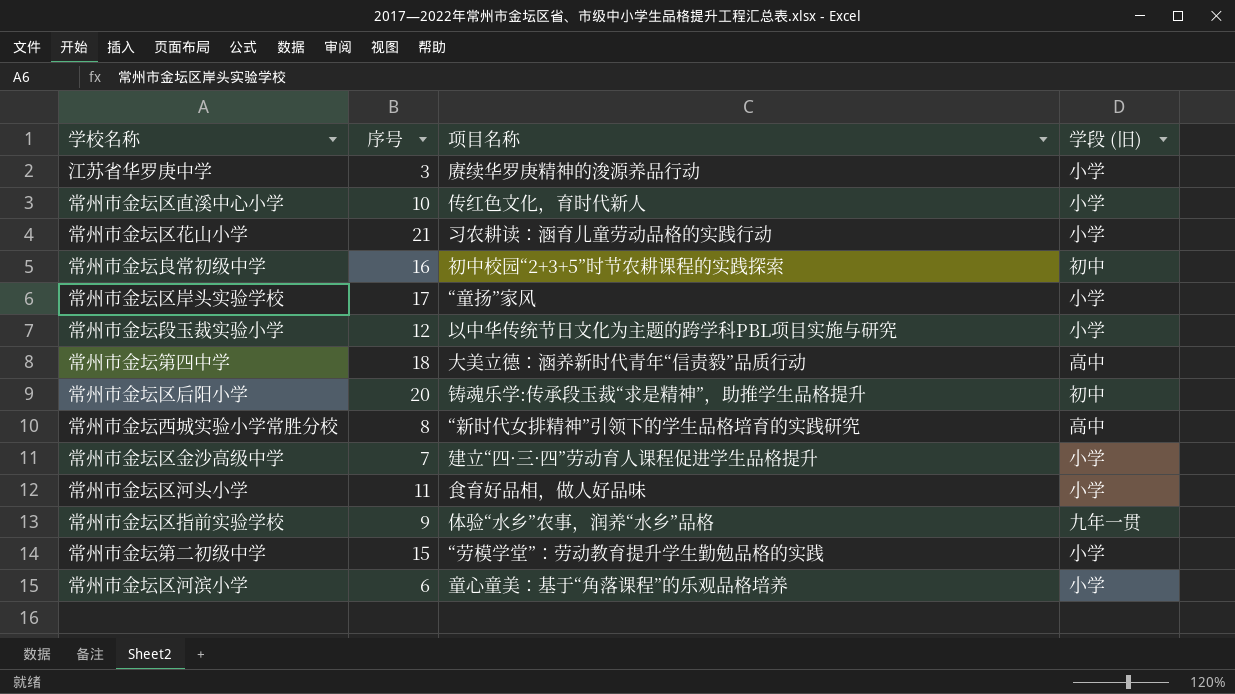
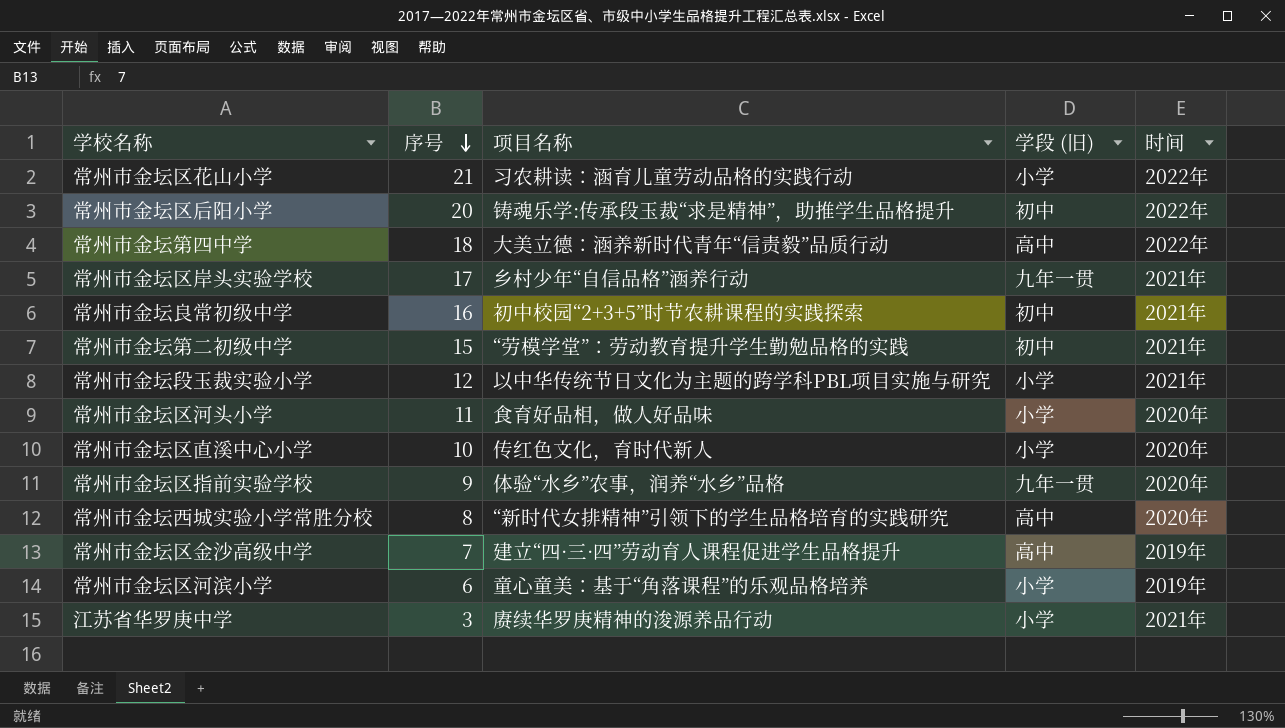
row order: none -> 序号 descending
column 时间 | position: none -> 5
常州市金坛区岸头实验学校 | 项目名称: “童扬”家风 -> 乡村少年“自信品格”涵养行动
常州市金坛区岸头实验学校 | 学段 (旧): 小学 -> 九年一贯
常州市金坛第二初级中学 | 学段 (旧): 小学 -> 初中
常州市金坛区金沙高级中学 | 学段 (旧): 小学 -> 高中

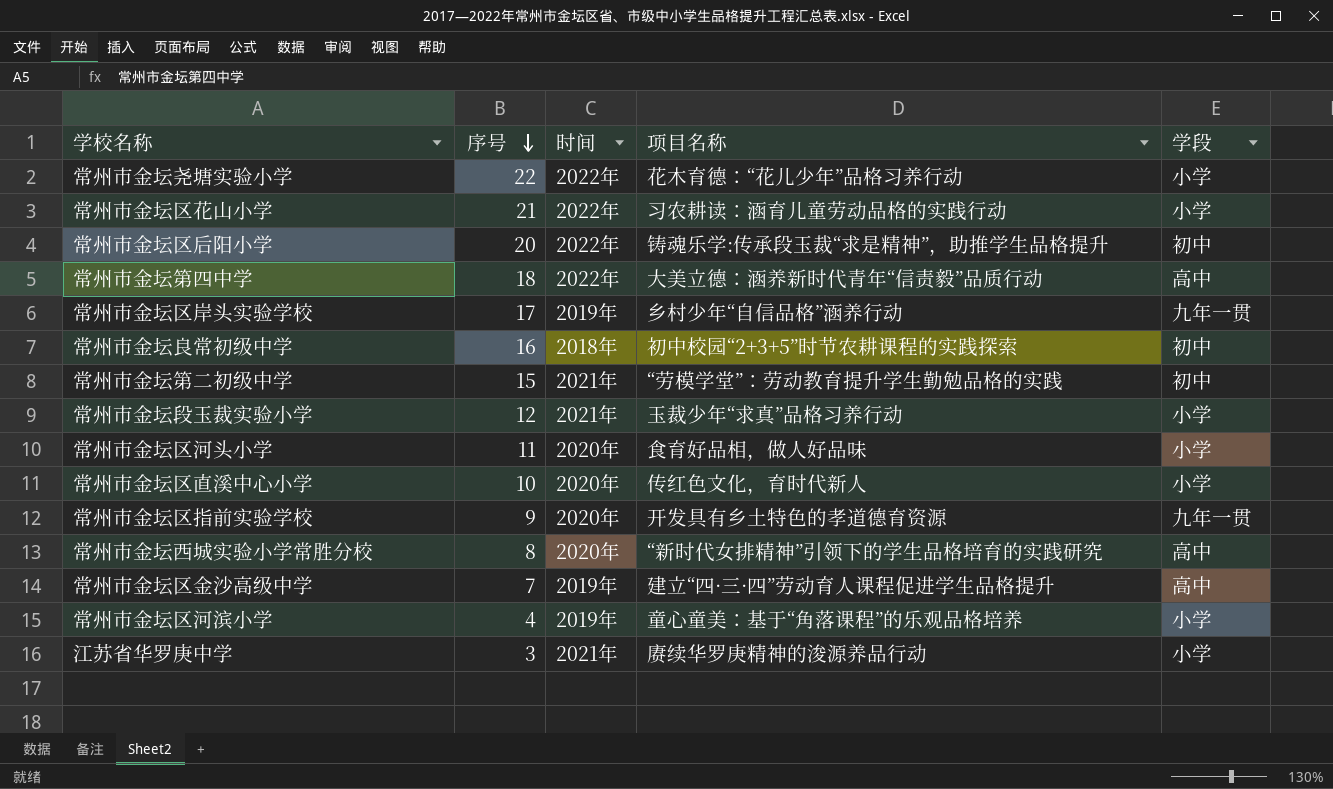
column 时间 | position: 5 -> 3
column name: 学段 (旧) -> 学段
row 常州市金坛尧塘实验小学: none -> 22 | 2022年 | 花木育德：“花儿少年”品格习养行动 | 小学
常州市金坛区岸头实验学校 | 时间: 2021年 -> 2019年
常州市金坛良常初级中学 | 时间: 2021年 -> 2018年
常州市金坛段玉裁实验小学 | 项目名称: 以中华传统节日文化为主题的跨学科PBL项目实施与研究 -> 玉裁少年“求真”品格习养行动
常州市金坛区指前实验学校 | 项目名称: 体验“水乡”农事，润养“水乡”品格 -> 开发具有乡土特色的孝道德育资源
常州市金坛区河滨小学 | 序号: 6 -> 4

